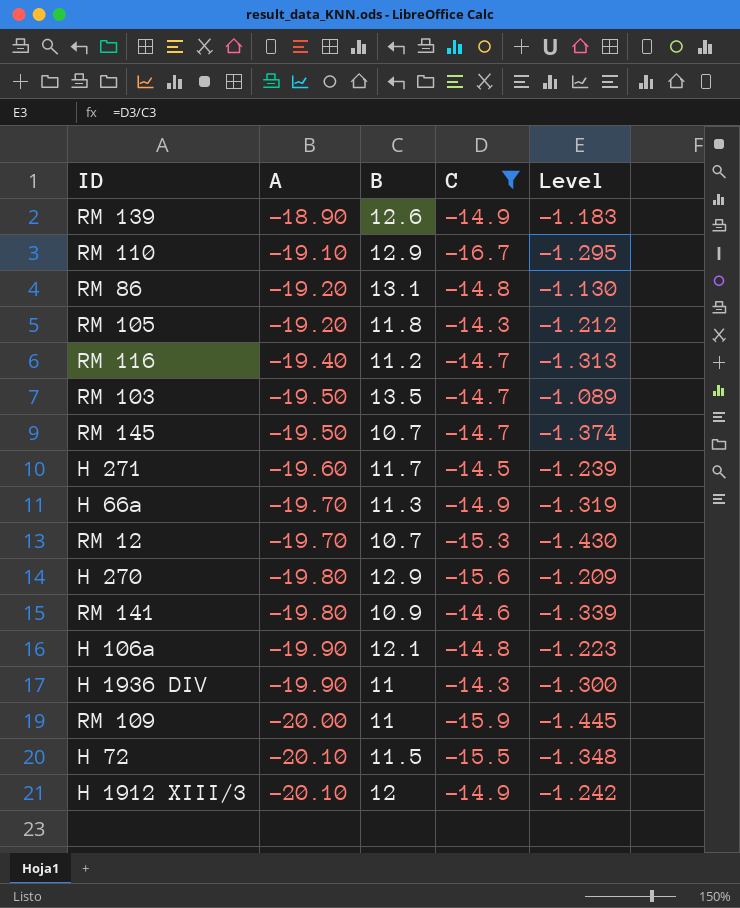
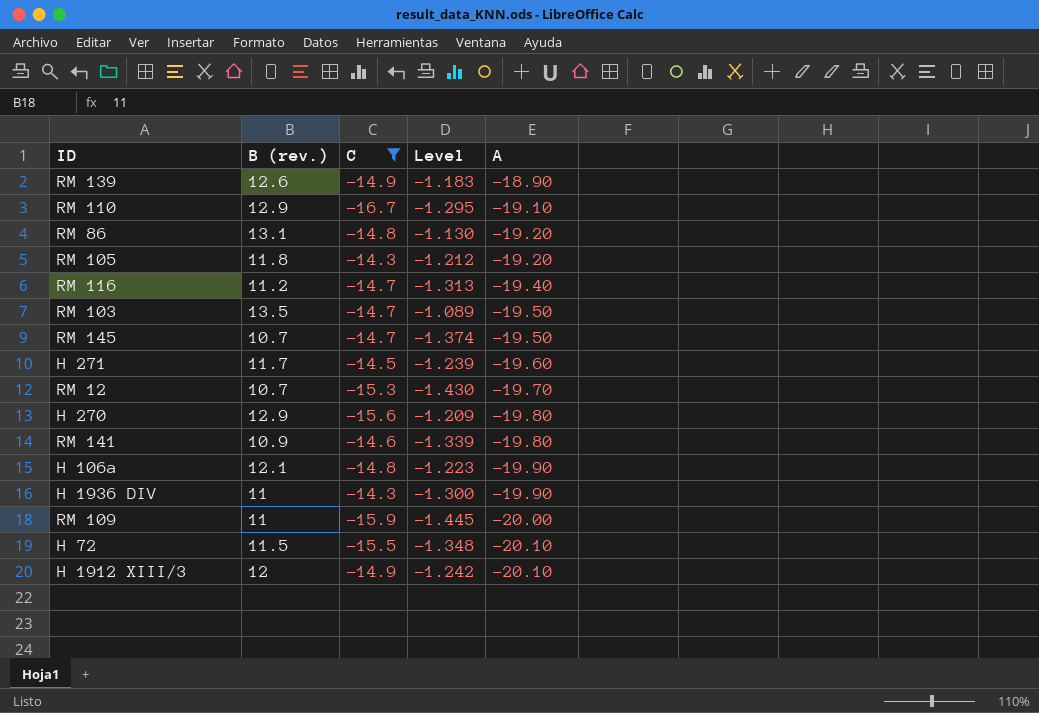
column name: B -> B (rev.)
column A | position: 2 -> 5
row H 66a: -19.70 | 11.3 | -14.9 | -1.319 -> none

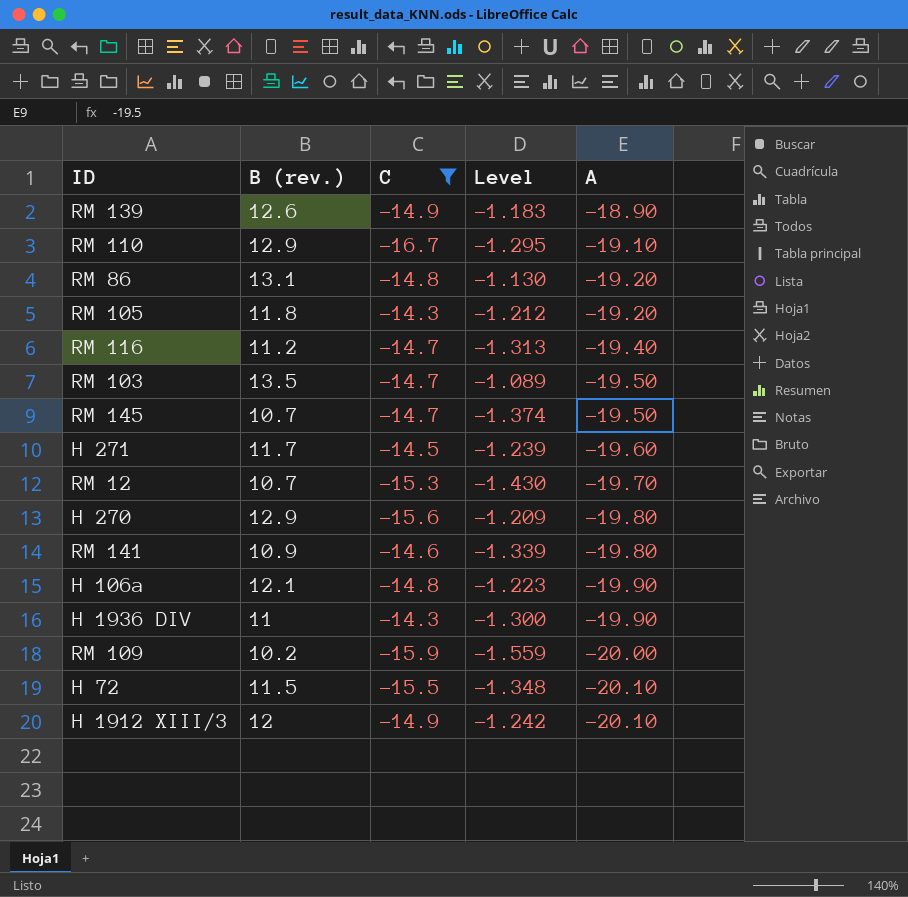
RM 109 | B (rev.): 11 -> 10.2
RM 109 | Level: -1.445 -> -1.559

